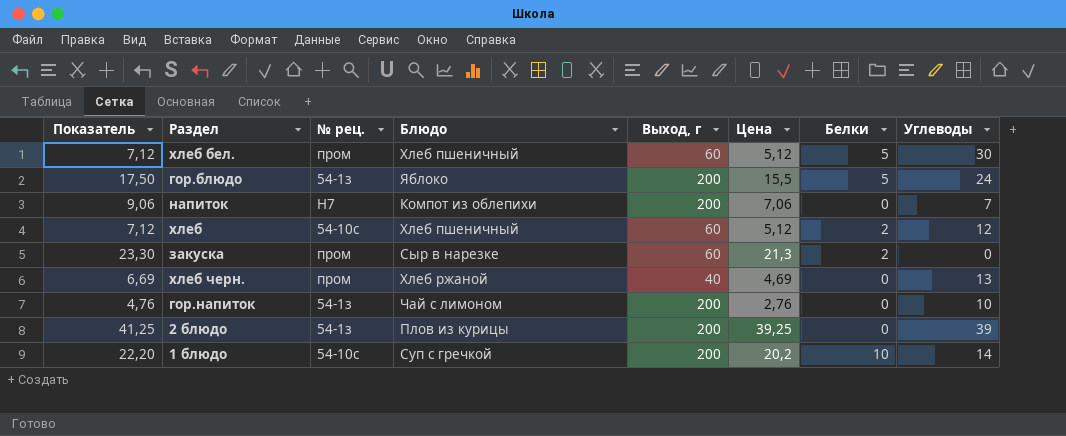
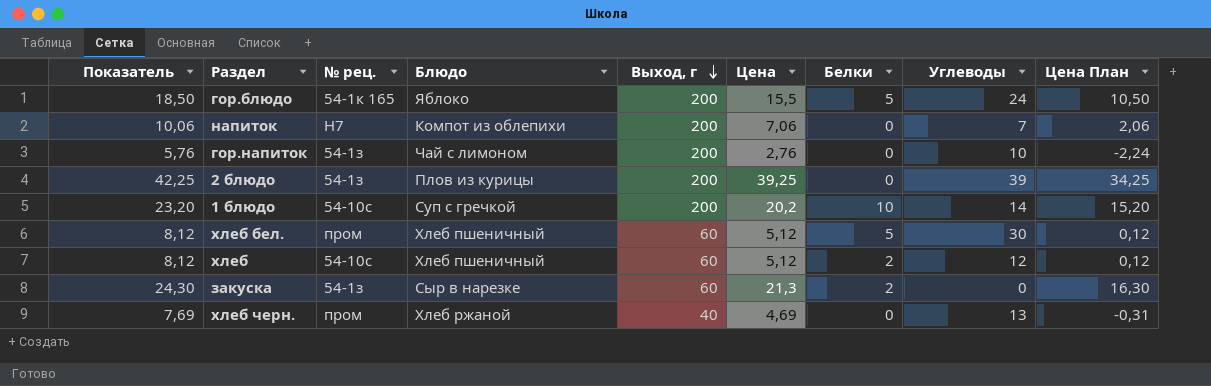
row order: none -> Выход, г descending
column Показатель | formula: [Цена] + 2 -> [Цена] + 3
column Цена План | formula: none -> [Цена] - 5
гор.блюдо | № рец.: 54-1з -> 54-1к 165
закуска | № рец.: пром -> 54-1з

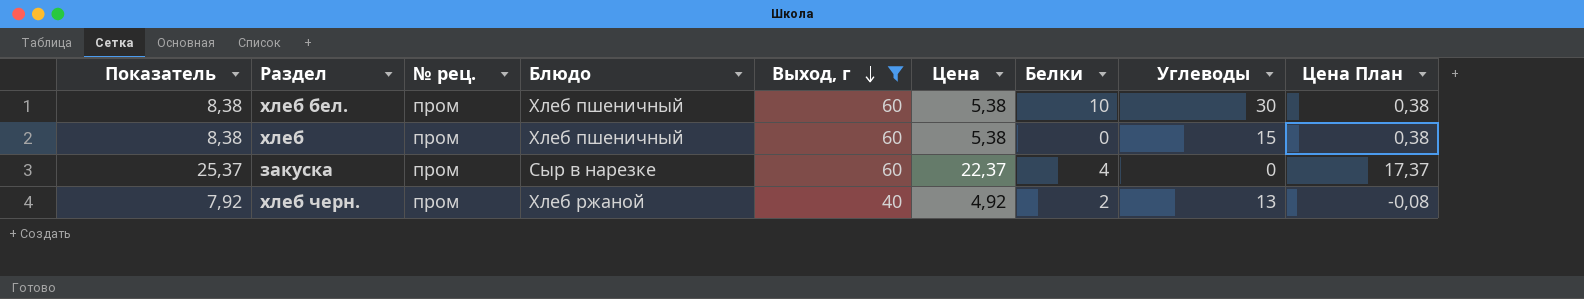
filter: none -> Выход, г != 200
хлеб бел. | Показатель: 8,12 -> 8,38
хлеб бел. | Цена: 5,12 -> 5,38
хлеб бел. | Белки: 5 -> 10
хлеб бел. | Цена План: 0,12 -> 0,38
хлеб | Показатель: 8,12 -> 8,38
хлеб | № рец.: 54-10с -> пром
хлеб | Цена: 5,12 -> 5,38
хлеб | Белки: 2 -> 0
хлеб | Углеводы: 12 -> 15
хлеб | Цена План: 0,12 -> 0,38
закуска | Показатель: 24,30 -> 25,37
закуска | № рец.: 54-1з -> пром
закуска | Цена: 21,3 -> 22,37
закуска | Белки: 2 -> 4
закуска | Цена План: 16,30 -> 17,37
хлеб черн. | Показатель: 7,69 -> 7,92
хлеб черн. | Цена: 4,69 -> 4,92
хлеб черн. | Белки: 0 -> 2
хлеб черн. | Цена План: -0,31 -> -0,08

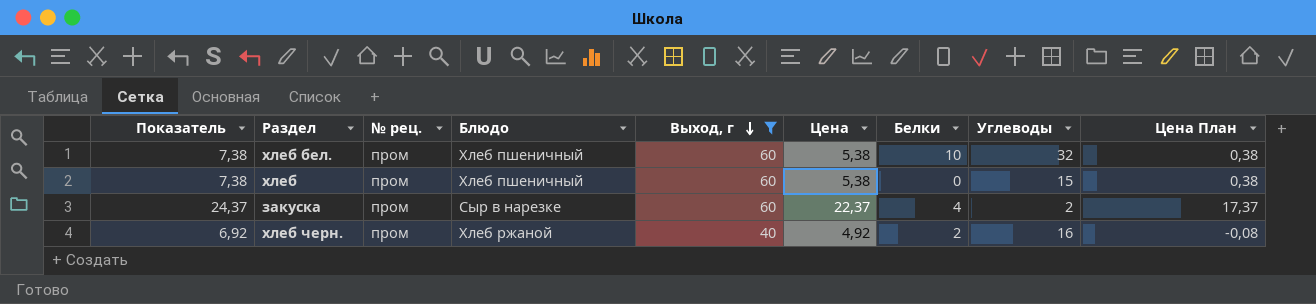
column Показатель | formula: [Цена] + 3 -> [Цена] + 2
хлеб бел. | Углеводы: 30 -> 32
закуска | Углеводы: 0 -> 2
хлеб черн. | Углеводы: 13 -> 16

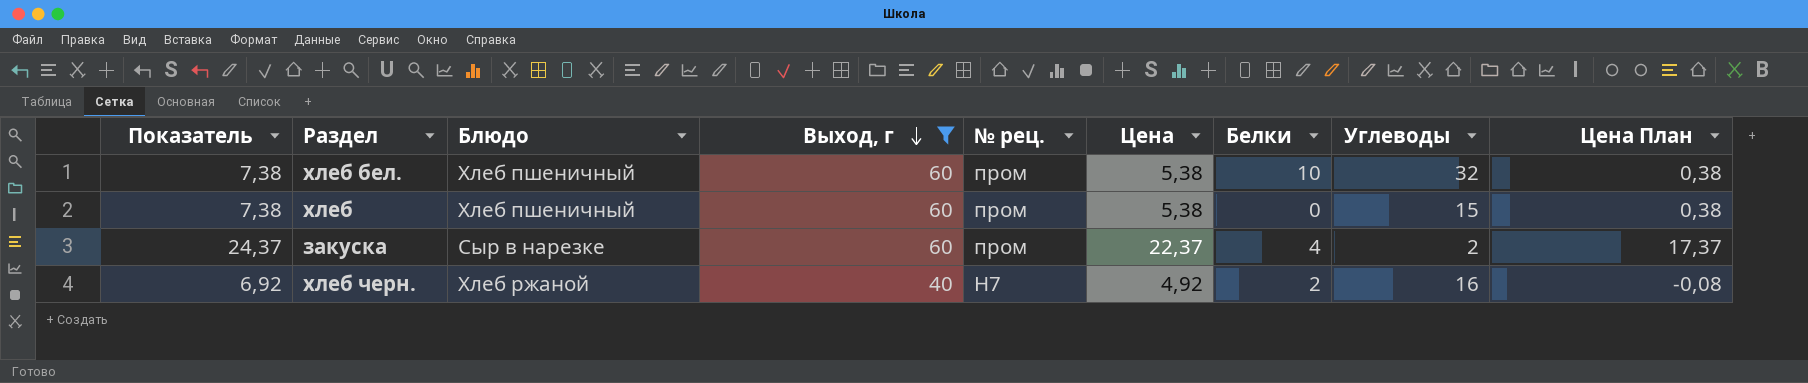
column № рец. | position: 3 -> 5
хлеб черн. | № рец.: пром -> Н7

